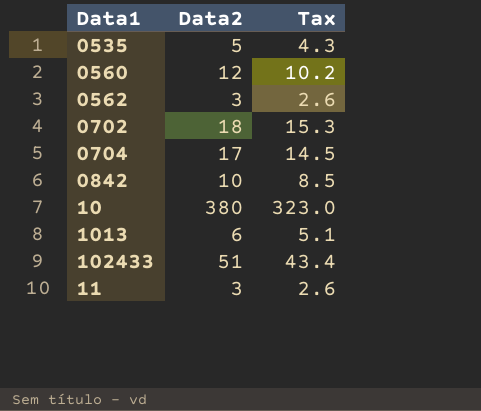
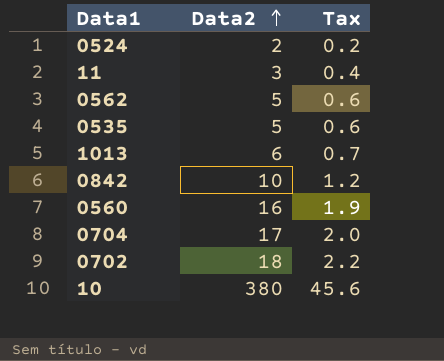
row order: none -> Data2 ascending
column Tax | formula: [Data2] * 0.85 -> [Data2] * 0.12
row 102433: 51 | 43.4 -> none
row 0524: none -> 2 | 0.2
0562 | Data2: 3 -> 5
0560 | Data2: 12 -> 16

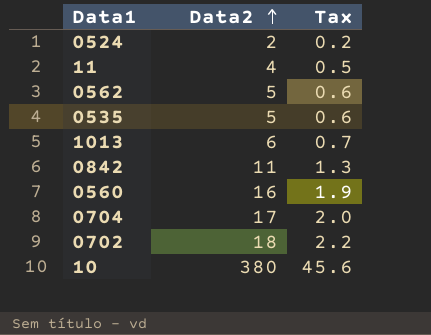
11 | Data2: 3 -> 4
11 | Tax: 0.4 -> 0.5
0842 | Data2: 10 -> 11
0842 | Tax: 1.2 -> 1.3

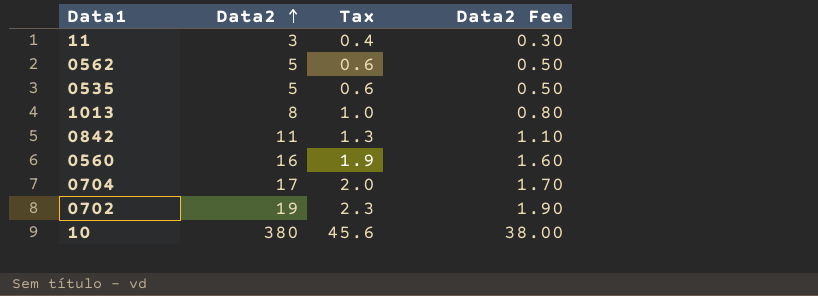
column Data2 Fee | formula: none -> [Data2] * 0.1
row 0524: 2 | 0.2 -> none
11 | Data2: 4 -> 3
11 | Tax: 0.5 -> 0.4
1013 | Data2: 6 -> 8
1013 | Tax: 0.7 -> 1.0
0702 | Data2: 18 -> 19
0702 | Tax: 2.2 -> 2.3

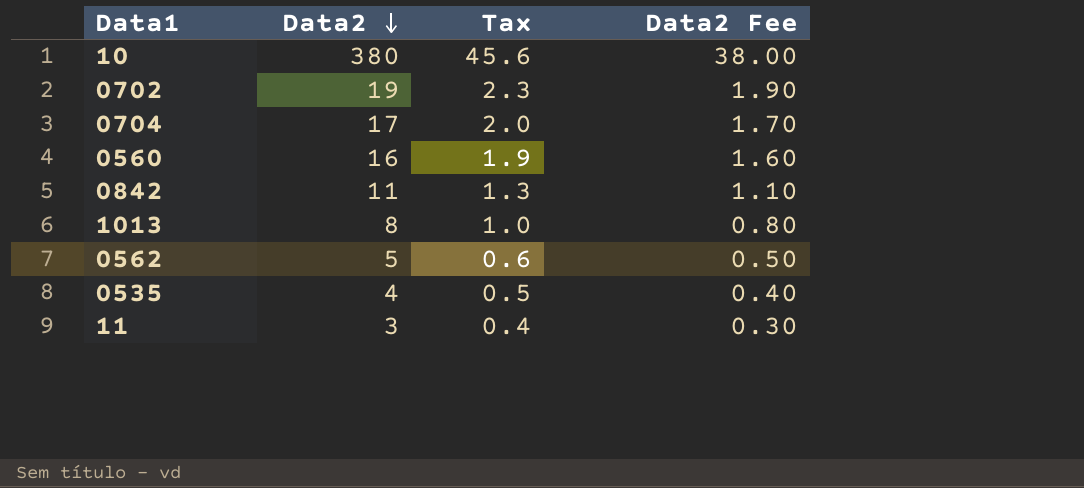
row order: Data2 ascending -> Data2 descending
0535 | Data2: 5 -> 4
0535 | Tax: 0.6 -> 0.5
0535 | Data2 Fee: 0.50 -> 0.40

